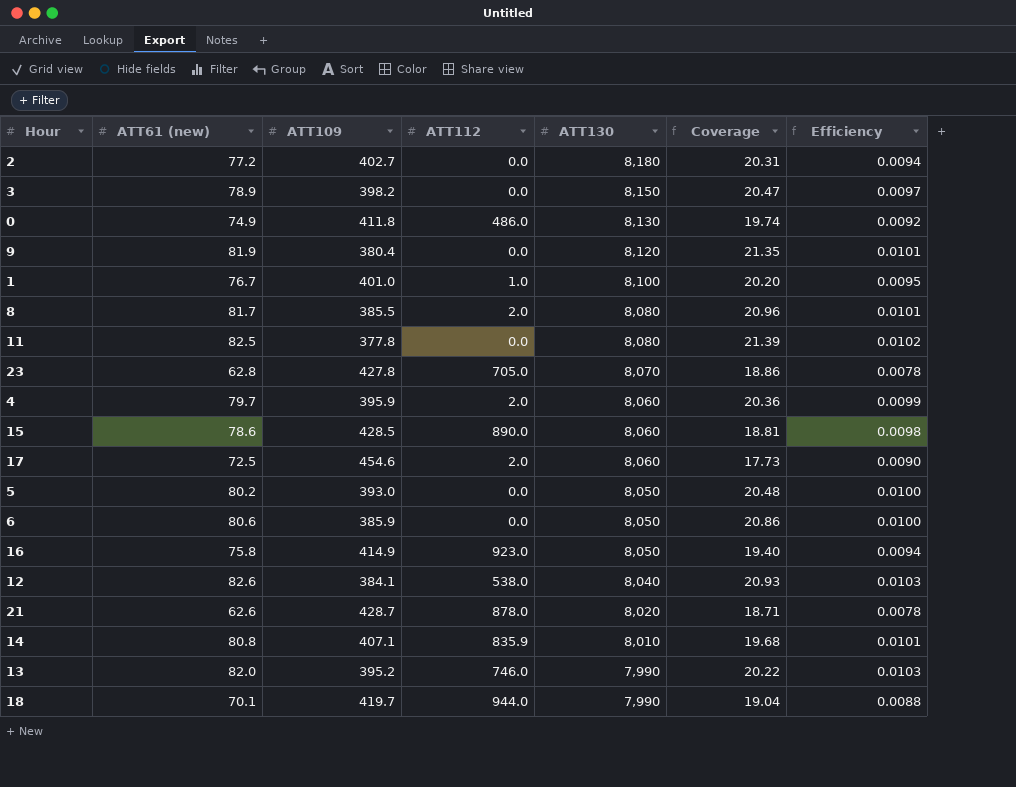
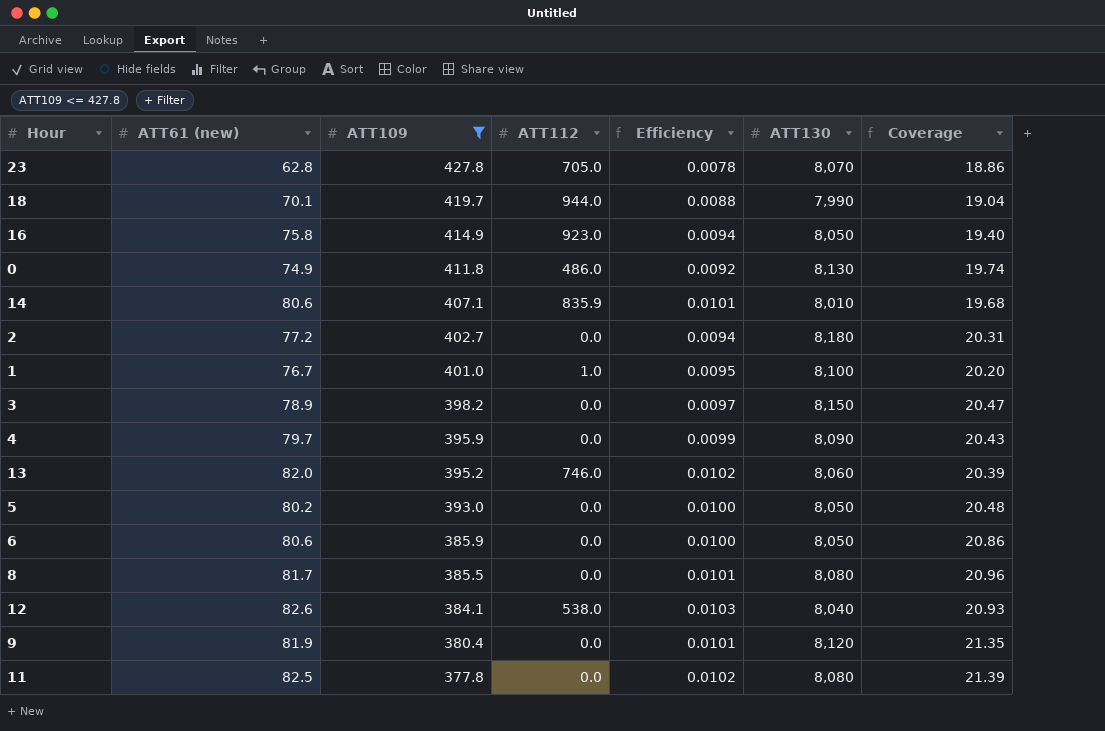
filter: none -> ATT109 <= 427.8
row order: ATT130 descending -> ATT109 descending
column Efficiency | position: 7 -> 5
14 | ATT61 (new): 80.8 -> 80.6
4 | ATT112: 2.0 -> 0.0
4 | ATT130: 8,060 -> 8,090
4 | Coverage: 20.36 -> 20.43
13 | Efficiency: 0.0103 -> 0.0102
13 | ATT130: 7,990 -> 8,060
13 | Coverage: 20.22 -> 20.39
8 | ATT112: 2.0 -> 0.0

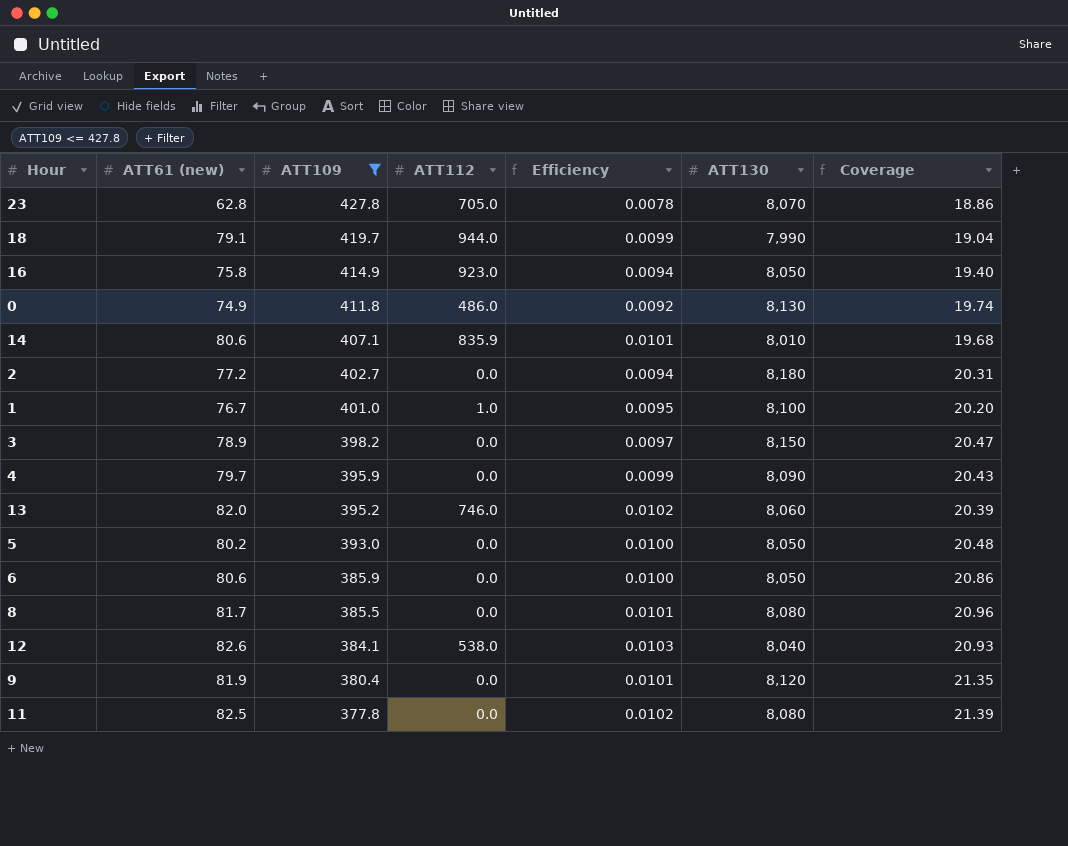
18 | ATT61 (new): 70.1 -> 79.1
18 | Efficiency: 0.0088 -> 0.0099

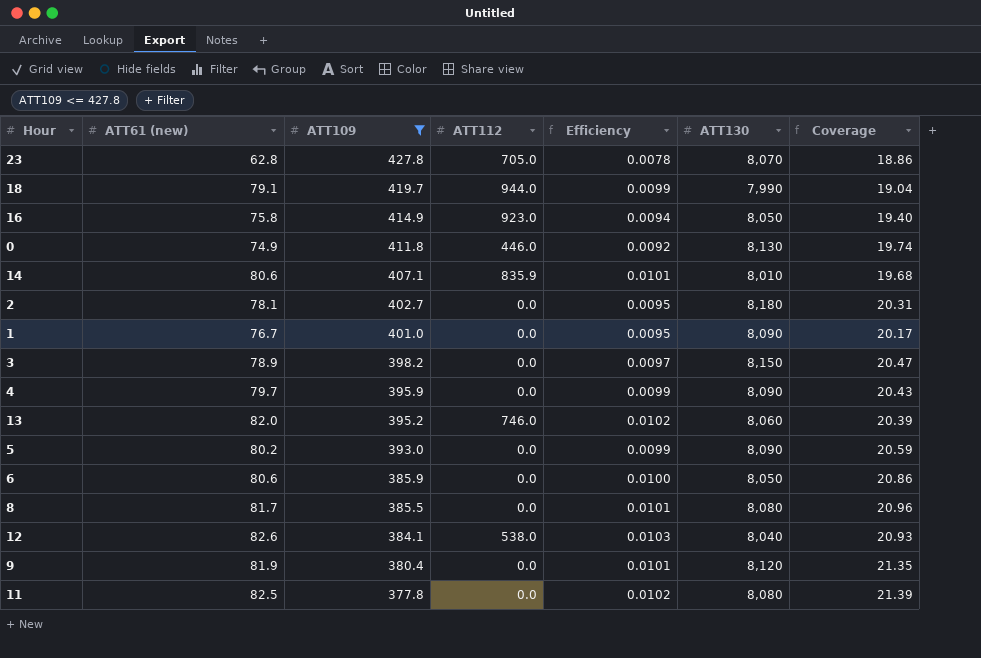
0 | ATT112: 486.0 -> 446.0
2 | ATT61 (new): 77.2 -> 78.1
2 | Efficiency: 0.0094 -> 0.0095
1 | ATT112: 1.0 -> 0.0
1 | ATT130: 8,100 -> 8,090
1 | Coverage: 20.20 -> 20.17
5 | Efficiency: 0.0100 -> 0.0099
5 | ATT130: 8,050 -> 8,090
5 | Coverage: 20.48 -> 20.59

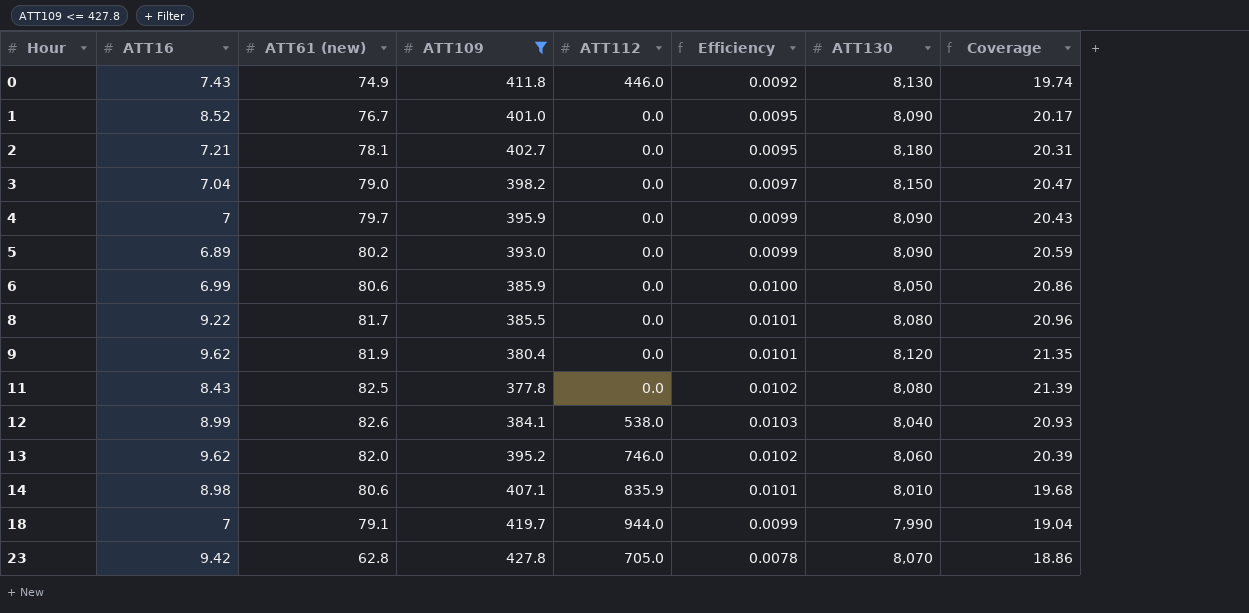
row order: ATT109 descending -> Hour ascending
column ATT16 | position: none -> 2
row 16: 75.8 | 414.9 | 923.0 | 0.0094 | 8,050 | 19.40 -> none
3 | ATT61 (new): 78.9 -> 79.0

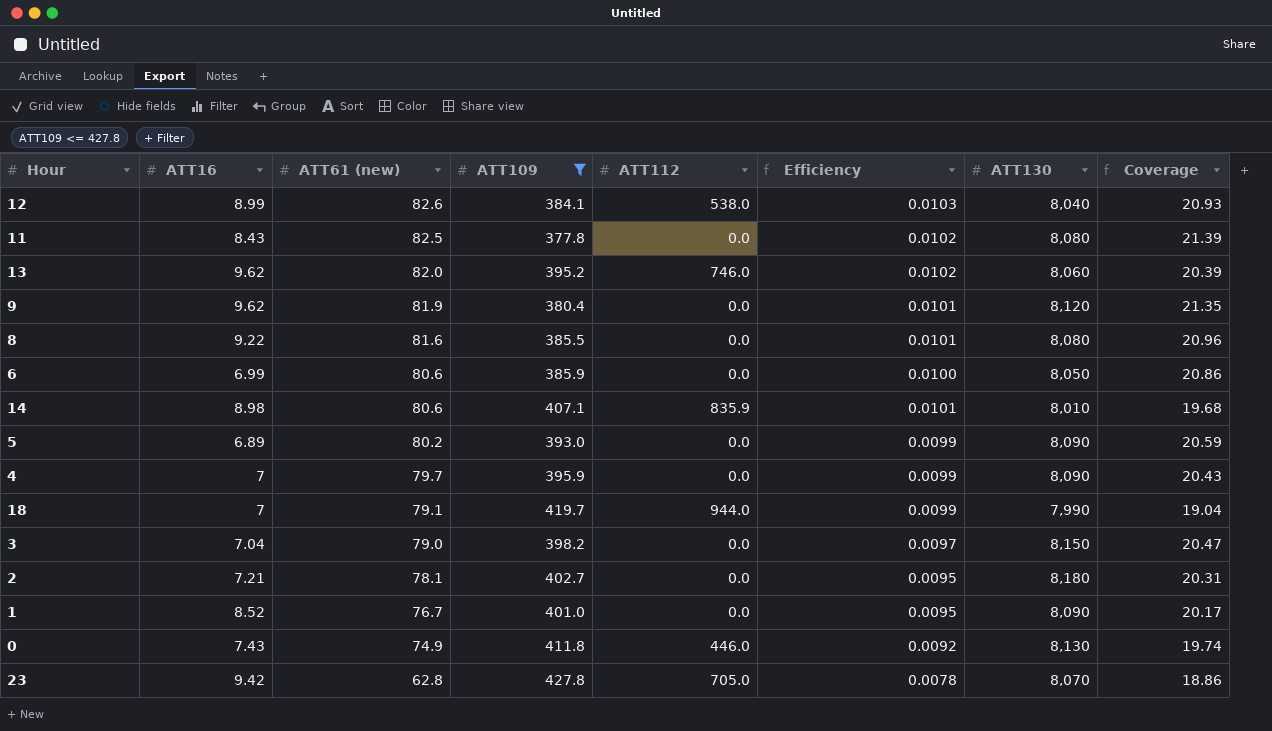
row order: Hour ascending -> ATT61 (new) descending
8 | ATT61 (new): 81.7 -> 81.6

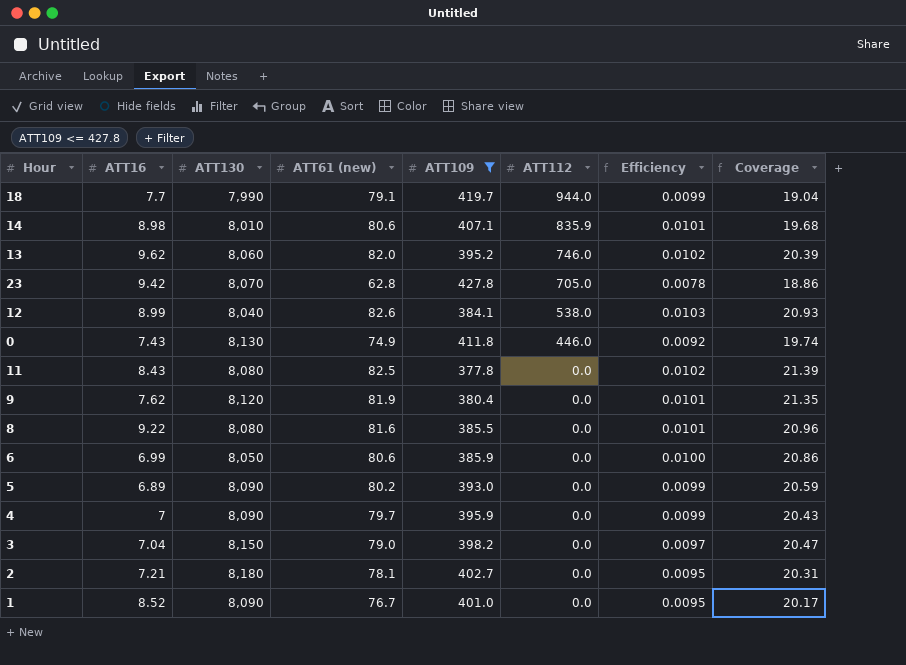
row order: ATT61 (new) descending -> ATT112 descending
column ATT130 | position: 7 -> 3
18 | ATT16: 7 -> 7.7
9 | ATT16: 9.62 -> 7.62

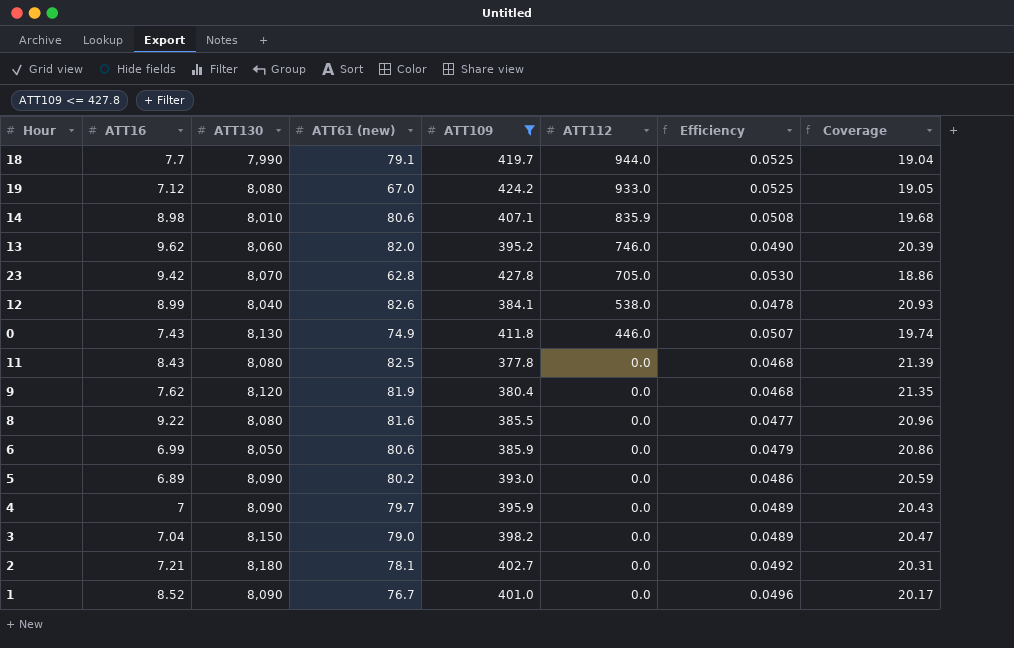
column Efficiency | formula: [ATT61 (new)] / [ATT130] -> [ATT109] / [ATT130]
row 19: none -> 7.12 | 8,080 | 67.0 | 424.2 | 933.0 | 0.0525 | 19.05

